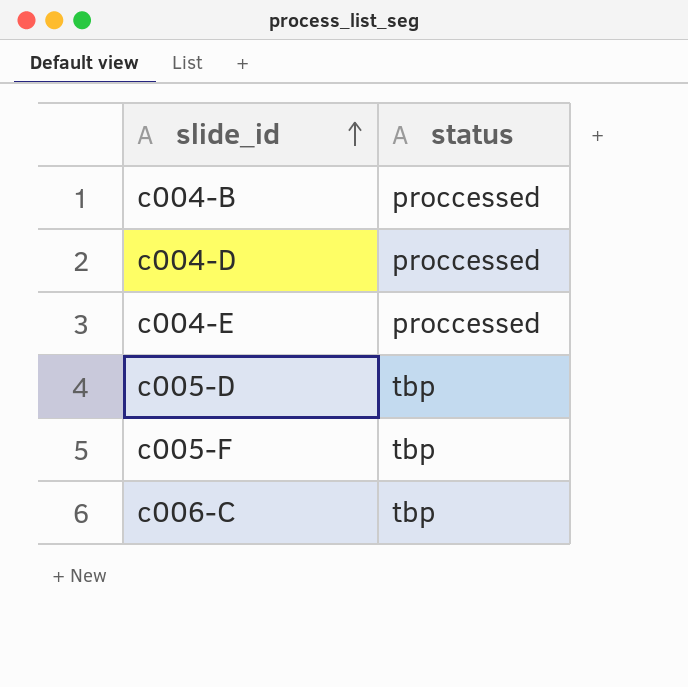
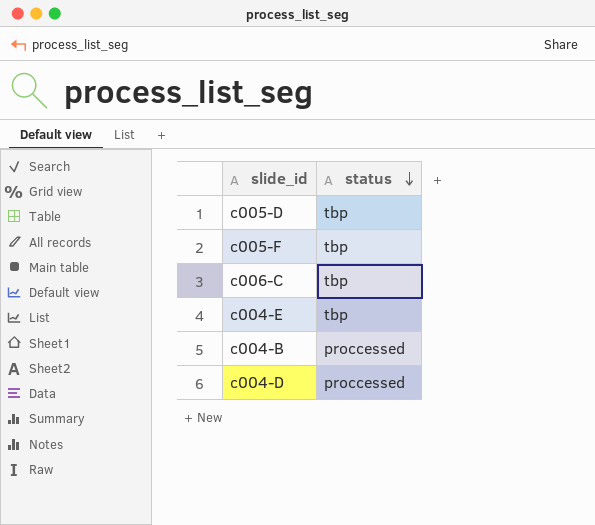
row order: slide_id ascending -> status descending
c004-E | status: proccessed -> tbp

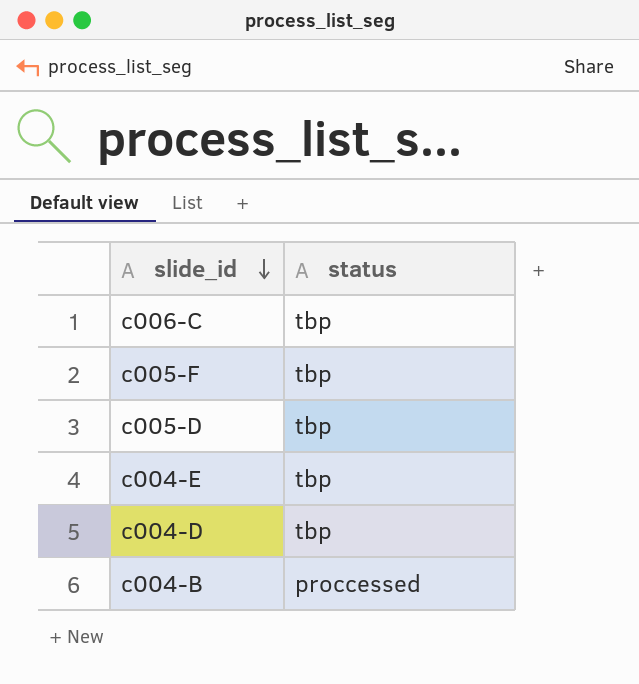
row order: status descending -> slide_id descending
c004-D | status: proccessed -> tbp

